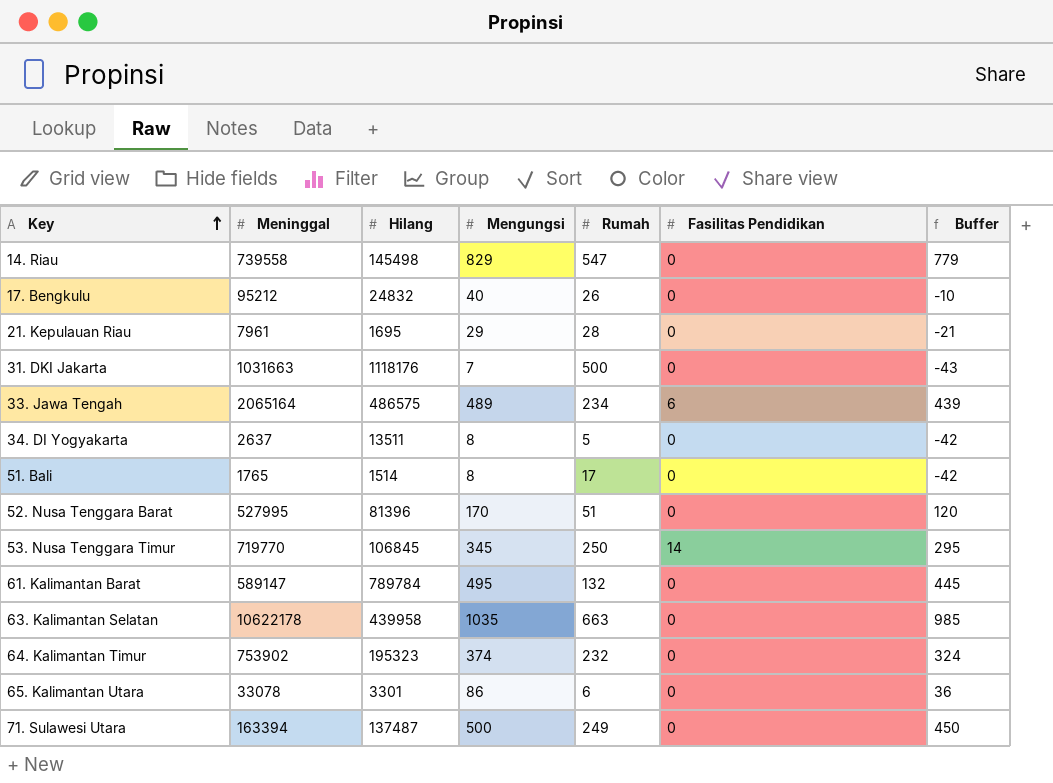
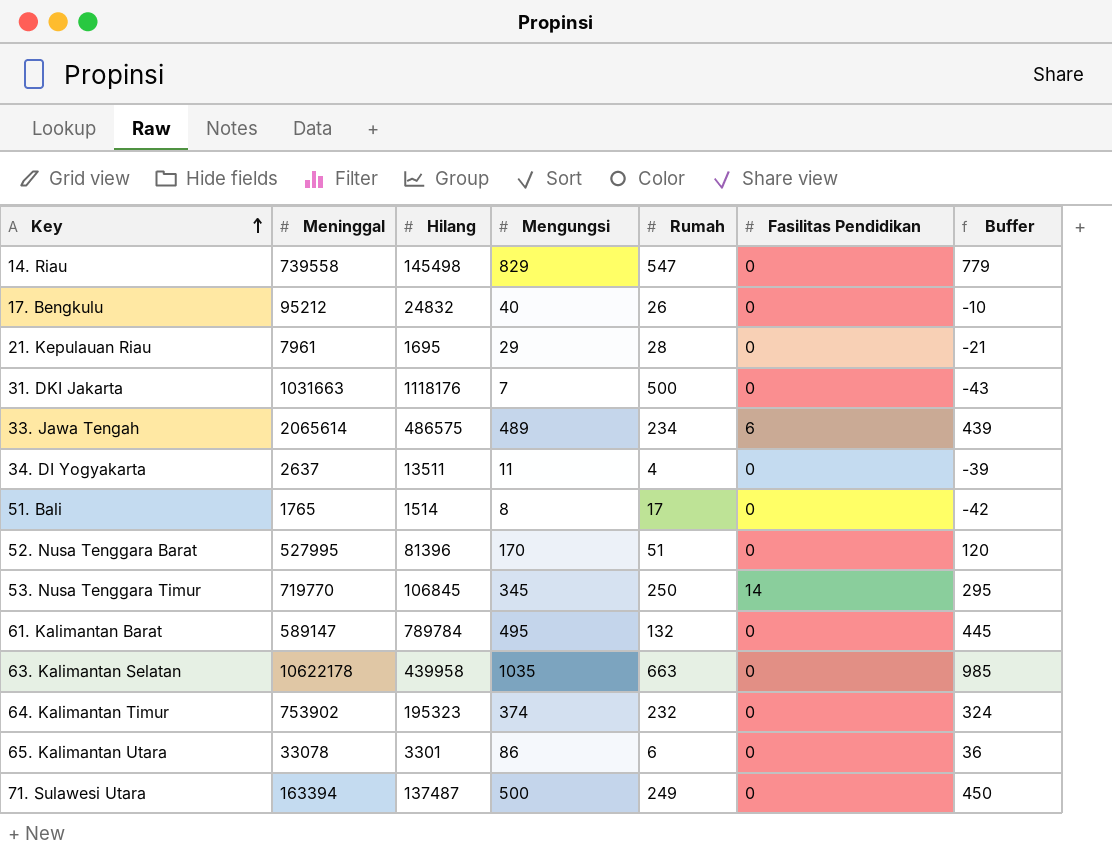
33. Jawa Tengah | Meninggal: 2065164 -> 2065614
34. DI Yogyakarta | Mengungsi: 8 -> 11
34. DI Yogyakarta | Rumah: 5 -> 4
34. DI Yogyakarta | Buffer: -42 -> -39

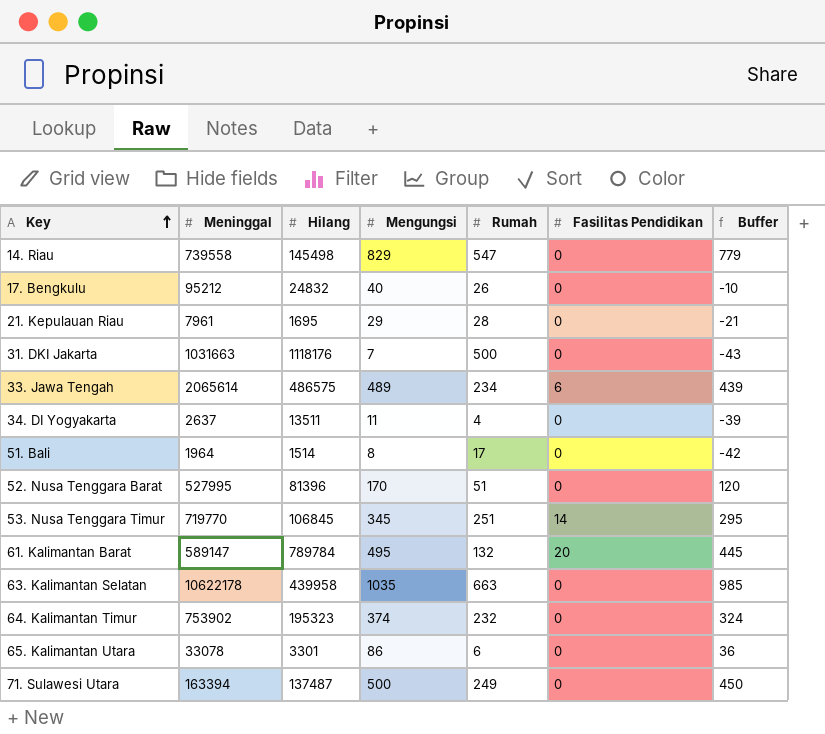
51. Bali | Meninggal: 1765 -> 1964
53. Nusa Tenggara Timur | Rumah: 250 -> 251
61. Kalimantan Barat | Fasilitas Pendidikan: 0 -> 20

